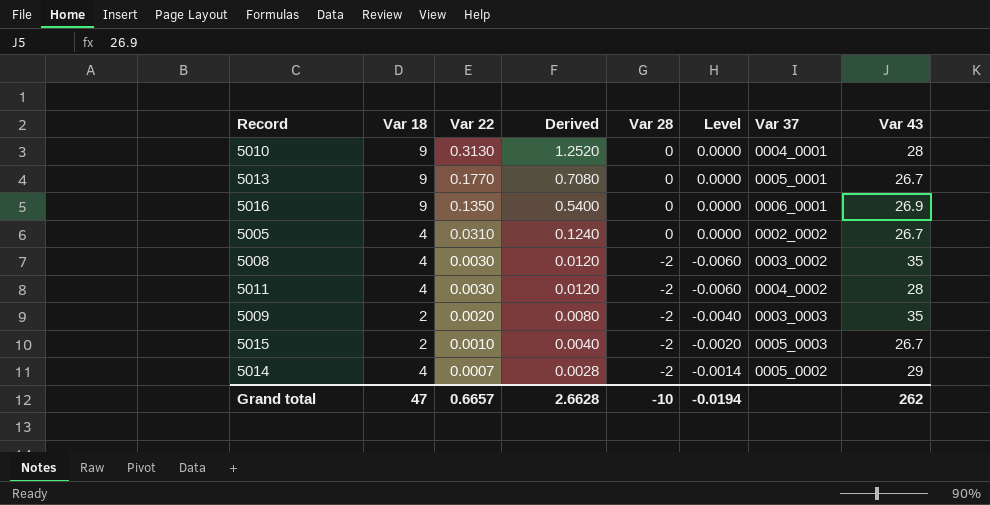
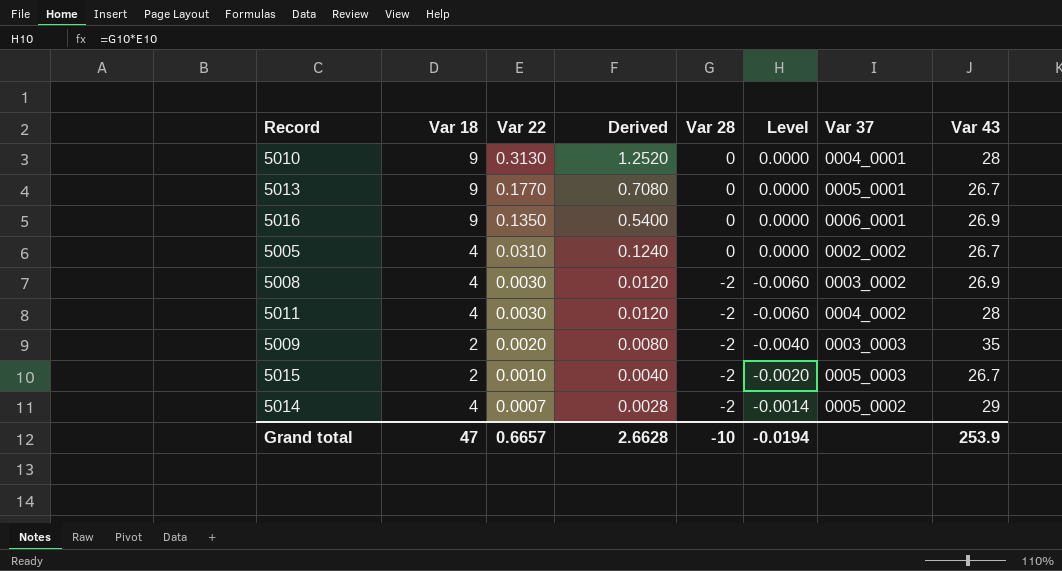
5008 | Var 43: 35 -> 26.9
Grand total | Var 43: 262 -> 253.9

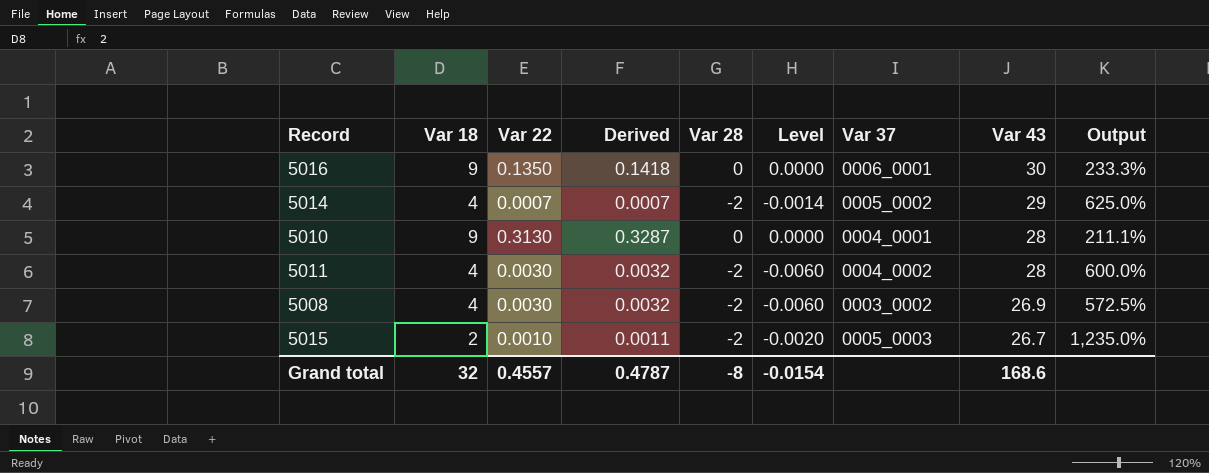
row order: Var 22 descending -> Var 43 descending
column Derived | formula: [Var 22] * 4 -> [Var 22] * 1.05
column Output | formula: none -> ([Var 43] - [Var 18]) / [Var 18]
row 5013: 9 | 0.1770 | 0.7080 | 0 | 0.0000 | 0005_0001 | 26.7 -> none
row 5005: 4 | 0.0310 | 0.1240 | 0 | 0.0000 | 0002_0002 | 26.7 -> none
row 5009: 2 | 0.0020 | 0.0080 | -2 | -0.0040 | 0003_0003 | 35 -> none
5016 | Var 43: 26.9 -> 30
Grand total | Var 18: 47 -> 32
Grand total | Var 22: 0.6657 -> 0.4557
Grand total | Derived: 2.6628 -> 0.4787
Grand total | Var 28: -10 -> -8
Grand total | Level: -0.0194 -> -0.0154
Grand total | Var 43: 253.9 -> 168.6

